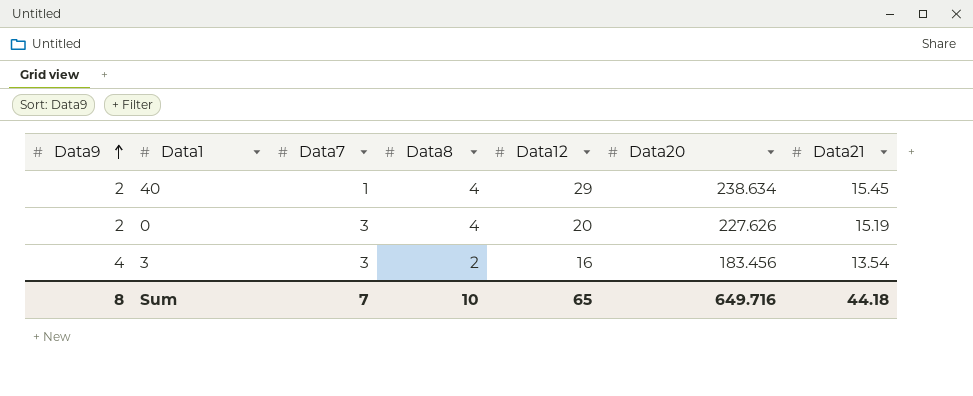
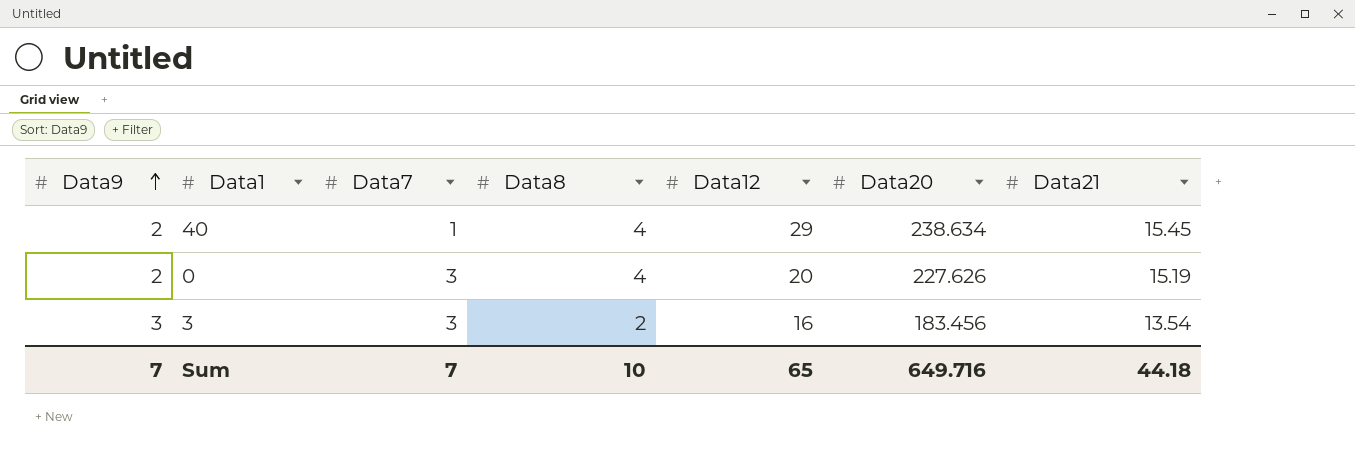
3 | Data9: 4 -> 3
Sum | Data9: 8 -> 7

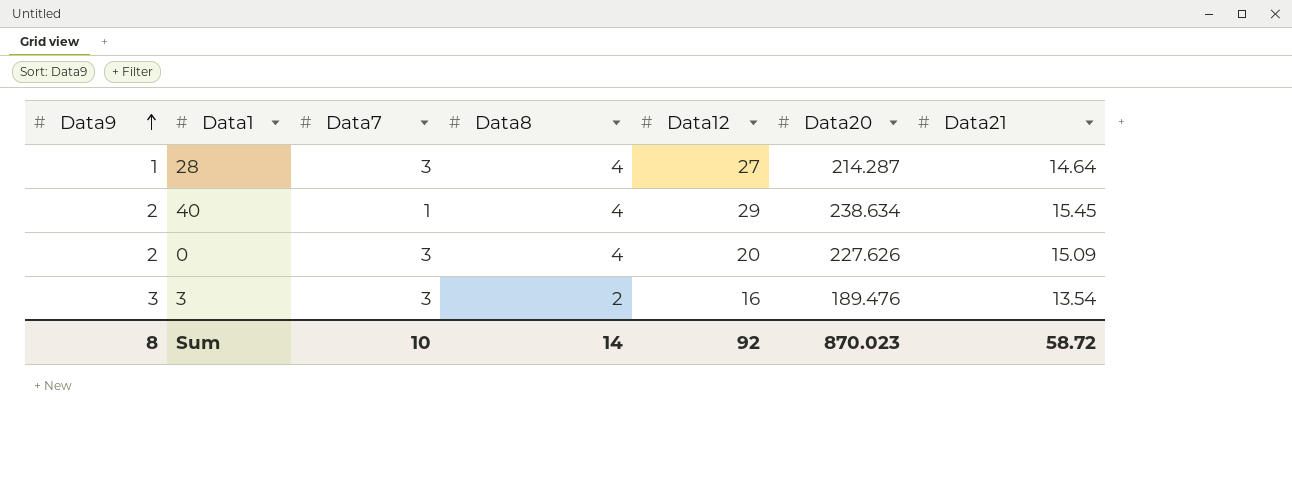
row 28: none -> 1 | 3 | 4 | 27 | 214.287 | 14.64
0 | Data21: 15.19 -> 15.09
3 | Data20: 183.456 -> 189.476
Sum | Data9: 7 -> 8
Sum | Data7: 7 -> 10
Sum | Data8: 10 -> 14
Sum | Data12: 65 -> 92
Sum | Data20: 649.716 -> 870.023
Sum | Data21: 44.18 -> 58.72

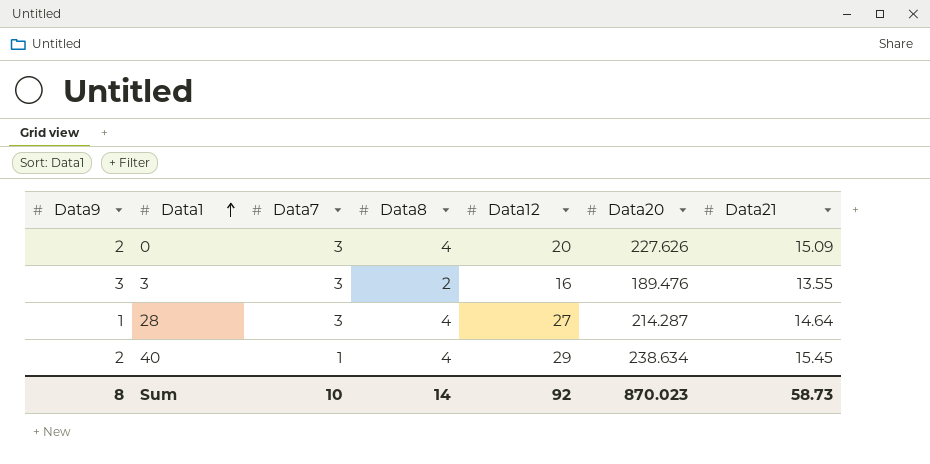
row order: Data9 ascending -> Data1 ascending
3 | Data21: 13.54 -> 13.55
Sum | Data21: 58.72 -> 58.73

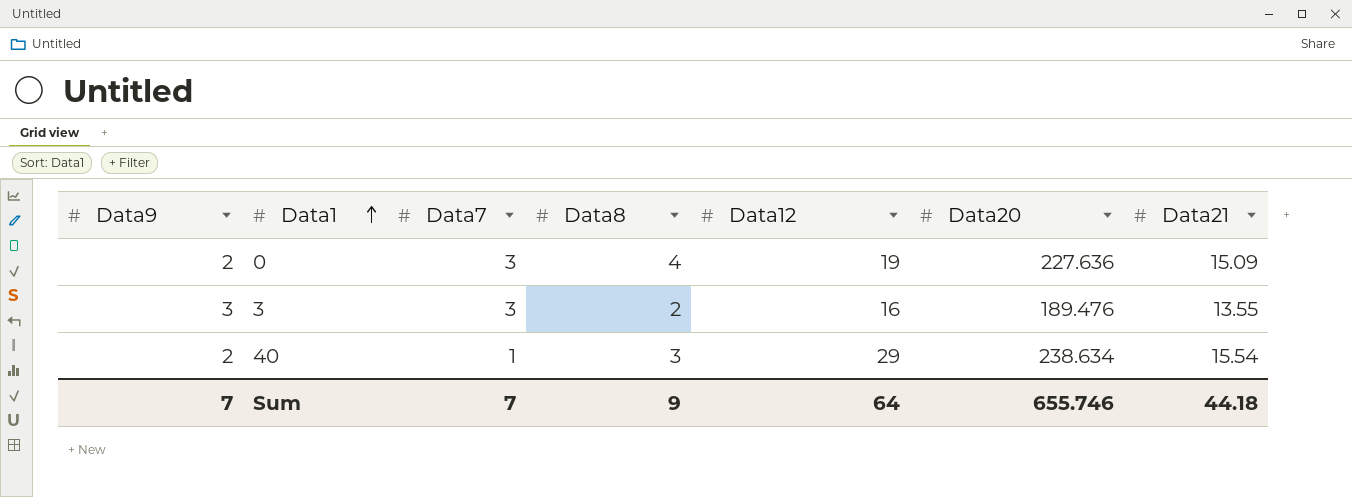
row 28: 1 | 3 | 4 | 27 | 214.287 | 14.64 -> none
0 | Data12: 20 -> 19
0 | Data20: 227.626 -> 227.636
40 | Data8: 4 -> 3
40 | Data21: 15.45 -> 15.54
Sum | Data9: 8 -> 7
Sum | Data7: 10 -> 7
Sum | Data8: 14 -> 9
Sum | Data12: 92 -> 64
Sum | Data20: 870.023 -> 655.746
Sum | Data21: 58.73 -> 44.18

